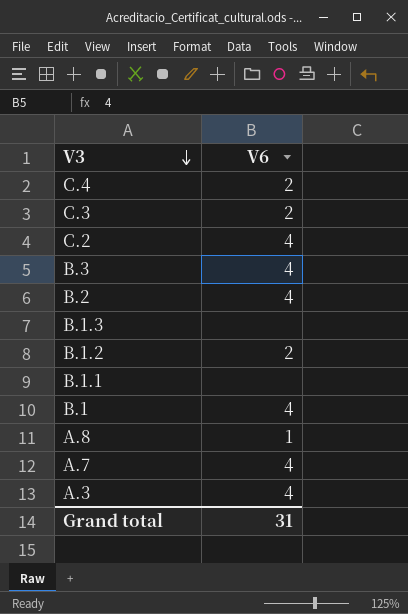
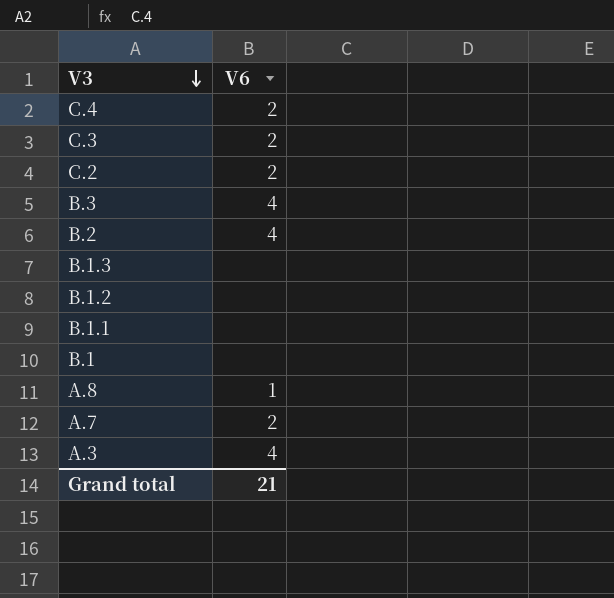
C.2 | V6: 4 -> 2
B.1.2 | V6: 2 -> none
B.1 | V6: 4 -> none
A.7 | V6: 4 -> 2
Grand total | V6: 31 -> 21

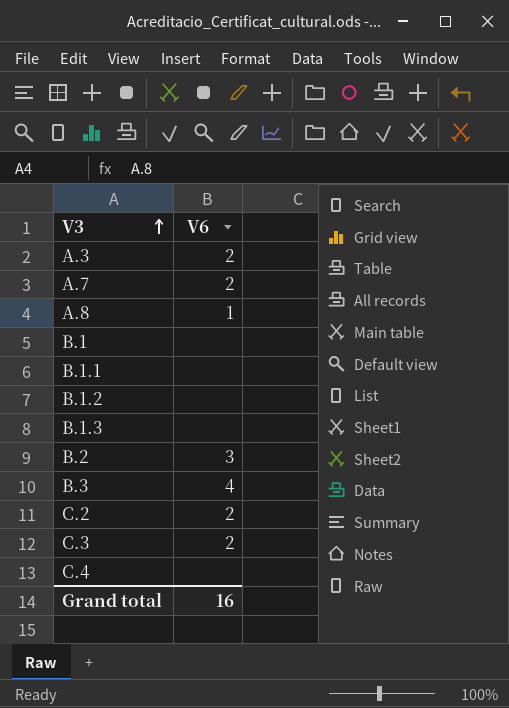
row order: V3 descending -> V3 ascending
A.3 | V6: 4 -> 2
B.2 | V6: 4 -> 3
C.4 | V6: 2 -> none
Grand total | V6: 21 -> 16

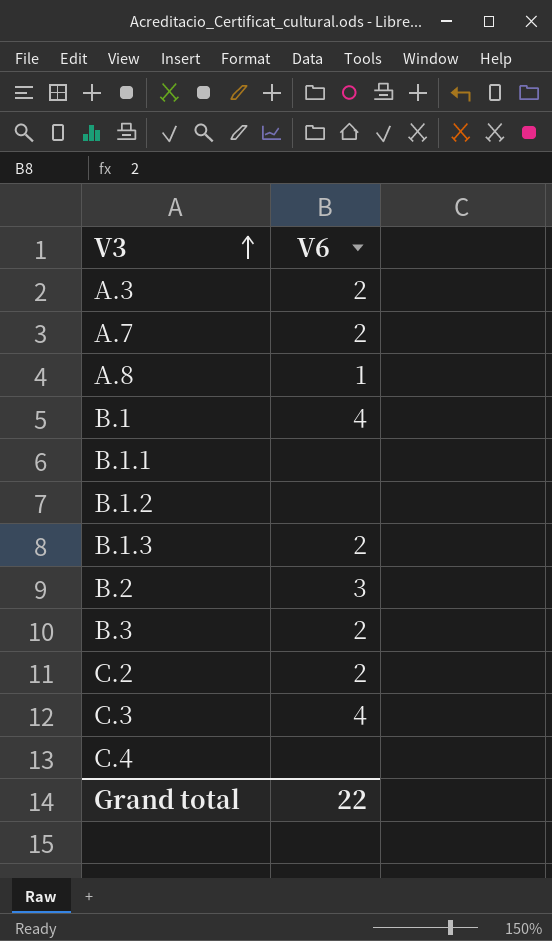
B.1 | V6: none -> 4
B.1.3 | V6: none -> 2
B.3 | V6: 4 -> 2
C.3 | V6: 2 -> 4
Grand total | V6: 16 -> 22

